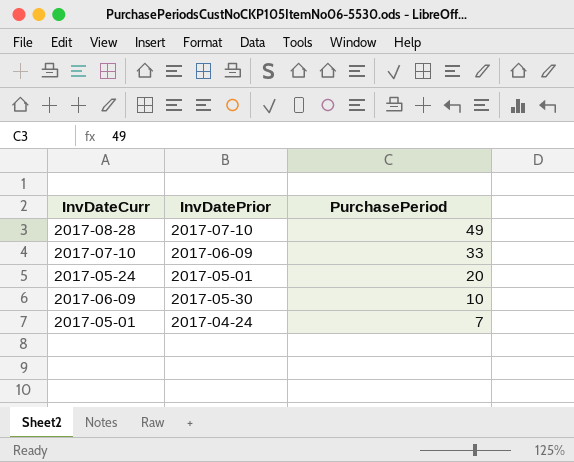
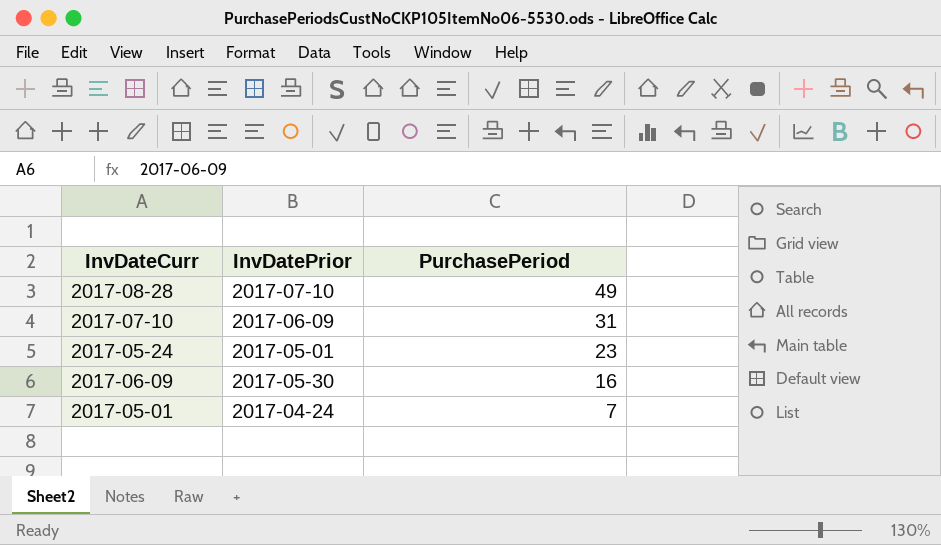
2017-07-10 | PurchasePeriod: 33 -> 31
2017-05-24 | PurchasePeriod: 20 -> 23
2017-06-09 | PurchasePeriod: 10 -> 16

